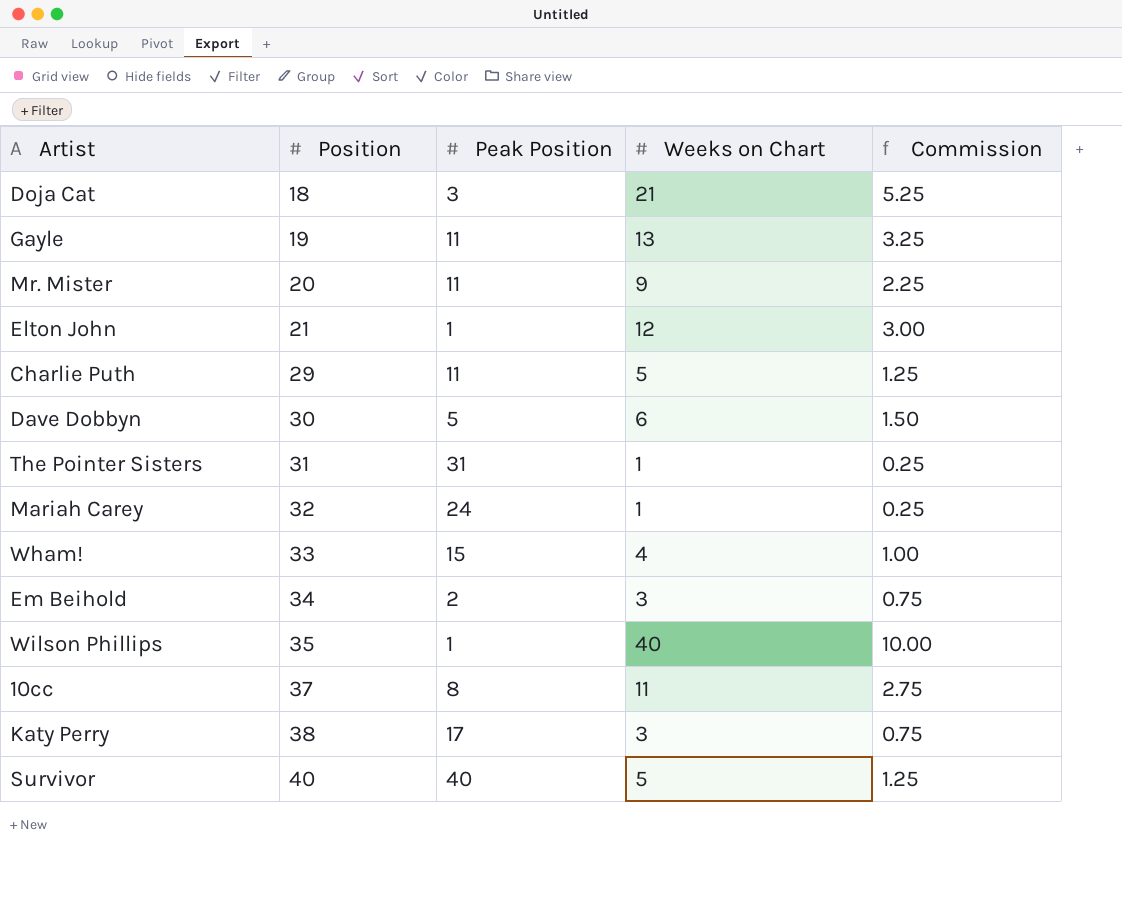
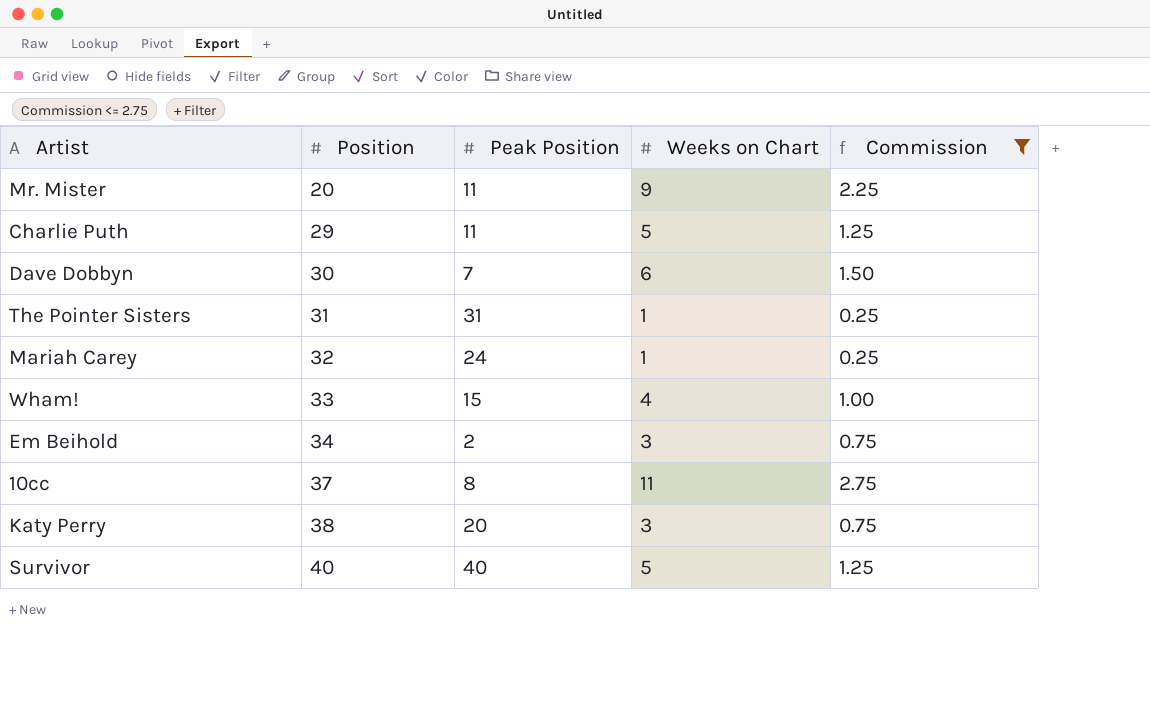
filter: none -> Commission <= 2.75
Dave Dobbyn | Peak Position: 5 -> 7
Katy Perry | Peak Position: 17 -> 20

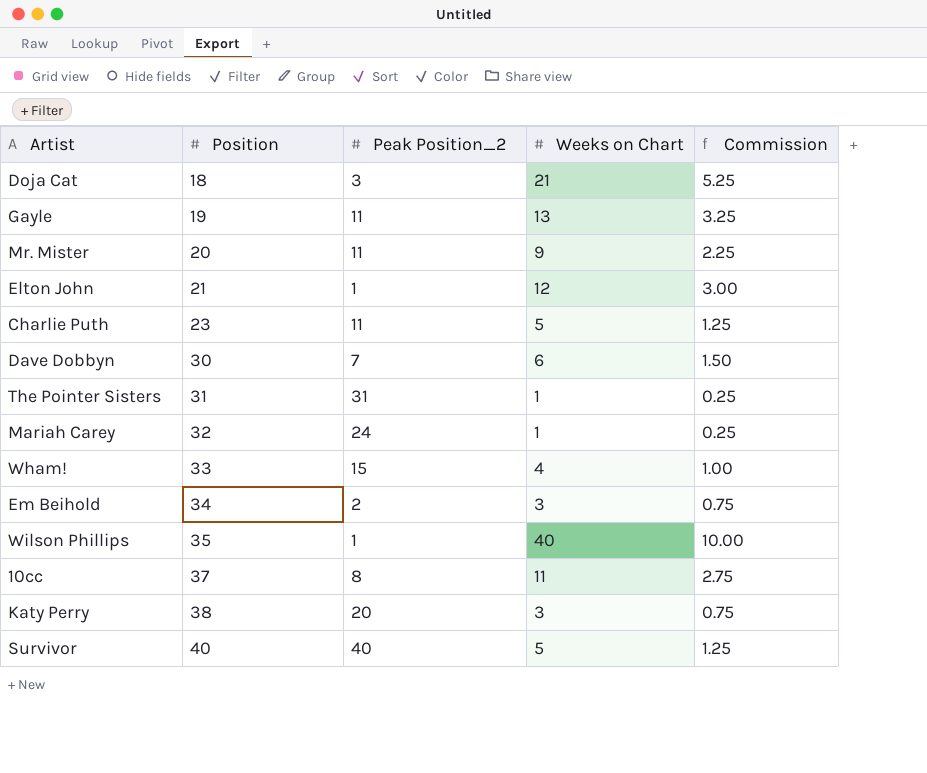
filter: Commission <= 2.75 -> none
column name: Peak Position -> Peak Position_2
Charlie Puth | Position: 29 -> 23

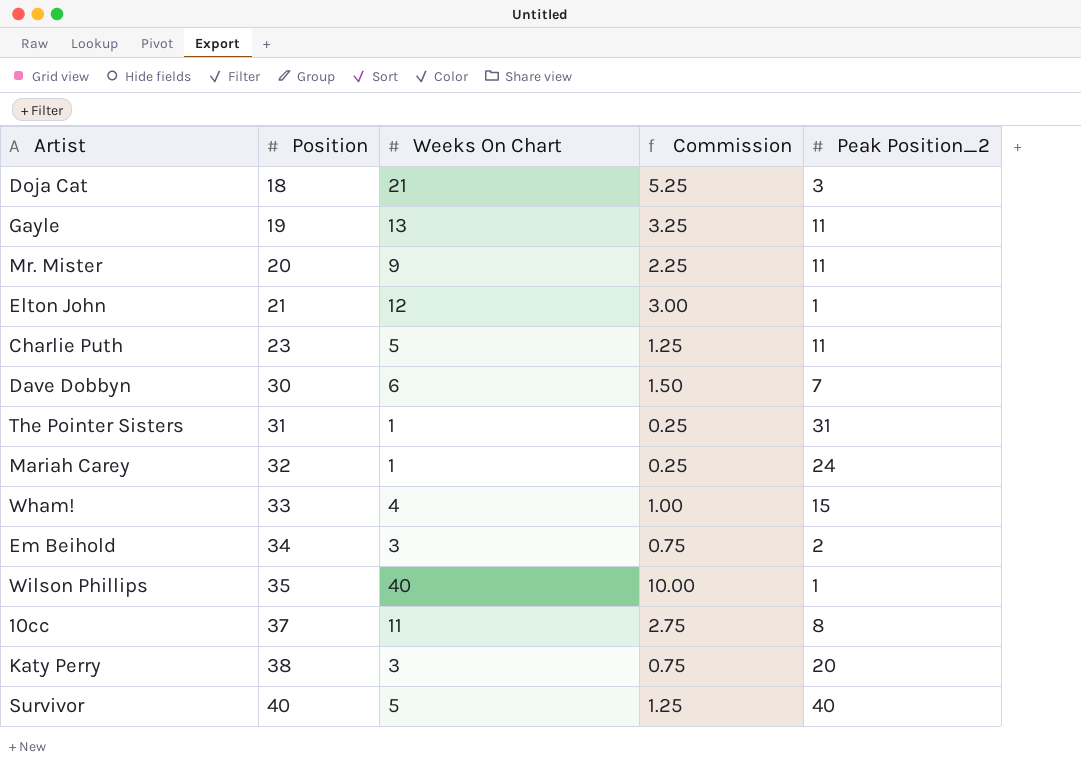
column name: Weeks on Chart -> Weeks On Chart
column Peak Position_2 | position: 3 -> 5

